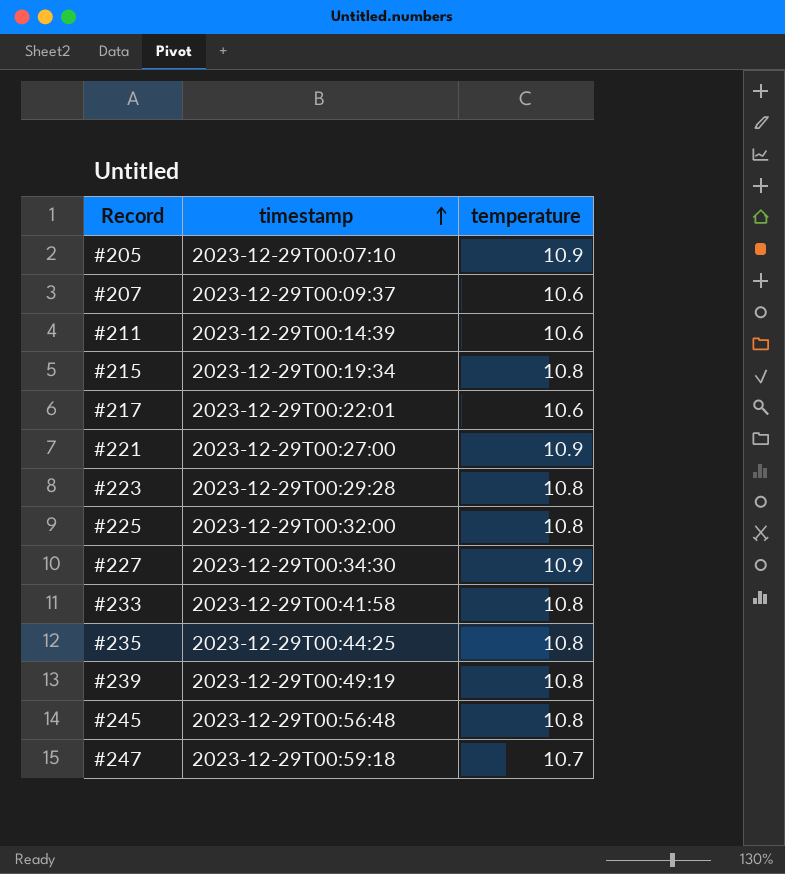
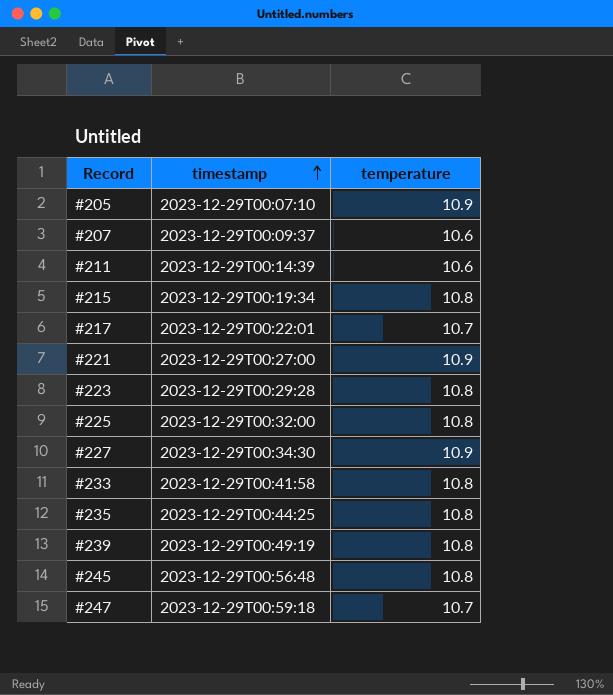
#217 | temperature: 10.6 -> 10.7

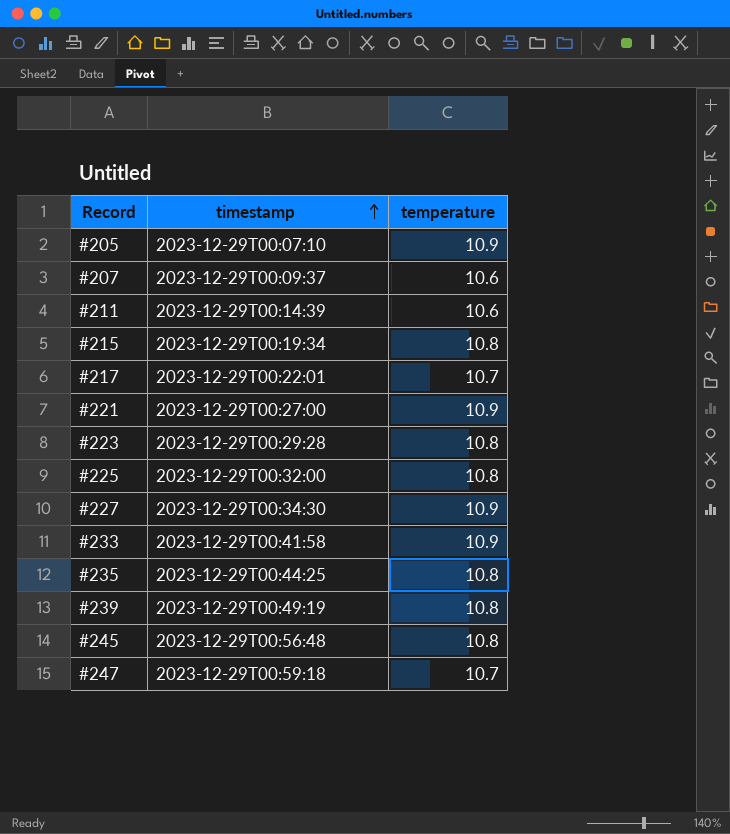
#233 | temperature: 10.8 -> 10.9

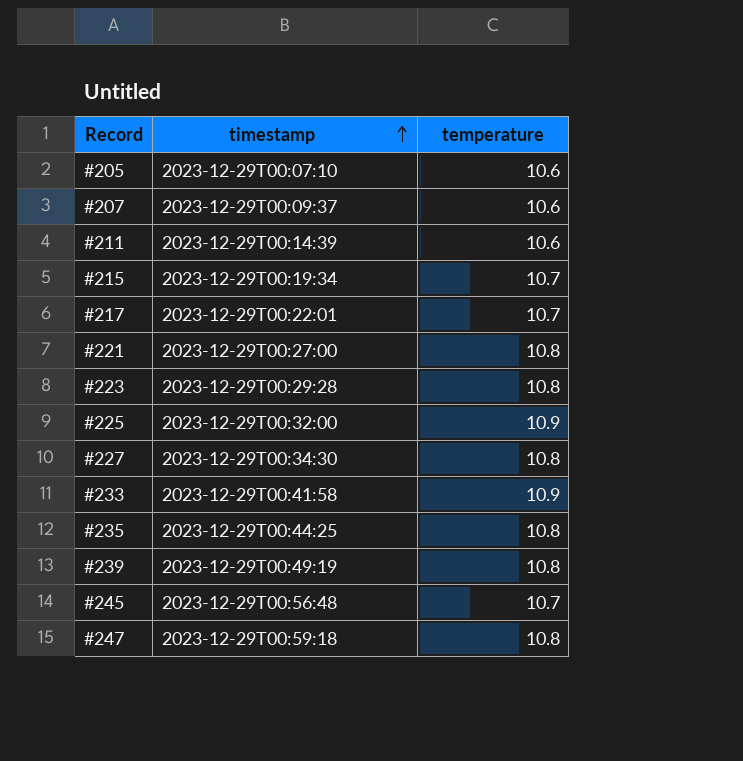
#205 | temperature: 10.9 -> 10.6
#215 | temperature: 10.8 -> 10.7
#221 | temperature: 10.9 -> 10.8
#225 | temperature: 10.8 -> 10.9
#227 | temperature: 10.9 -> 10.8
#245 | temperature: 10.8 -> 10.7
#247 | temperature: 10.7 -> 10.8

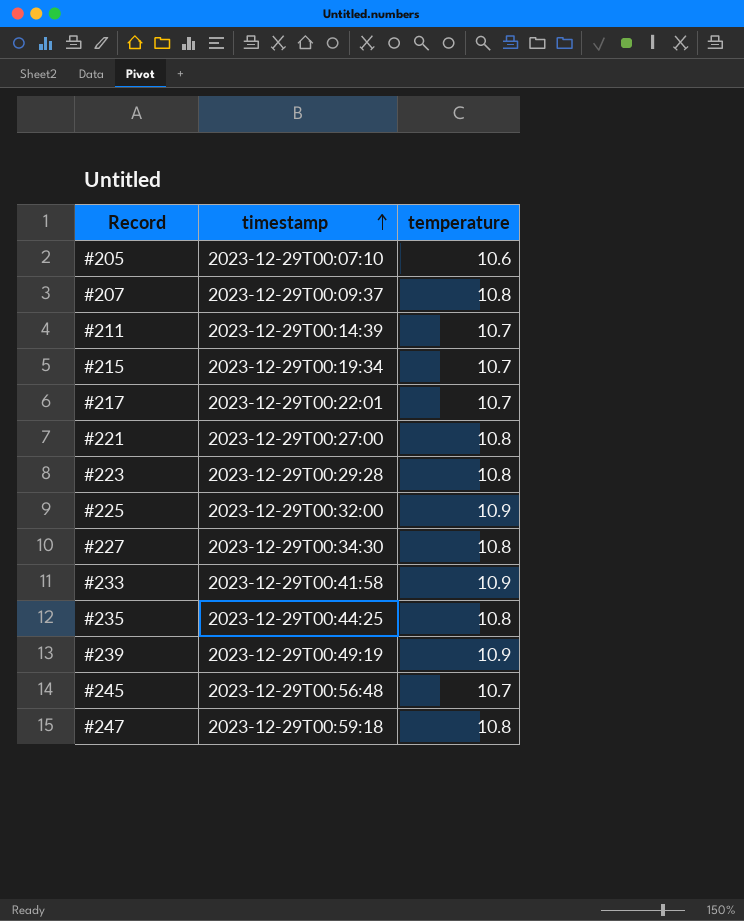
#207 | temperature: 10.6 -> 10.8
#211 | temperature: 10.6 -> 10.7
#239 | temperature: 10.8 -> 10.9

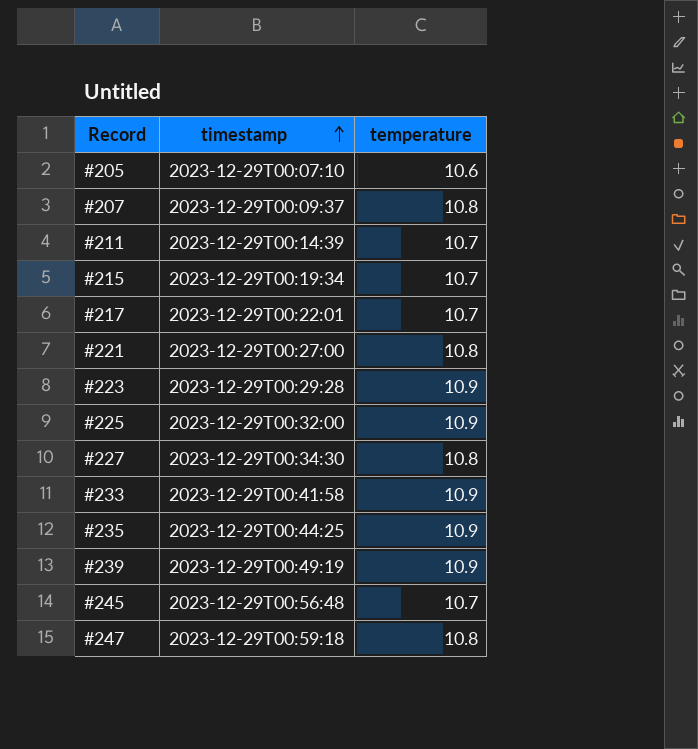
#223 | temperature: 10.8 -> 10.9
#235 | temperature: 10.8 -> 10.9

